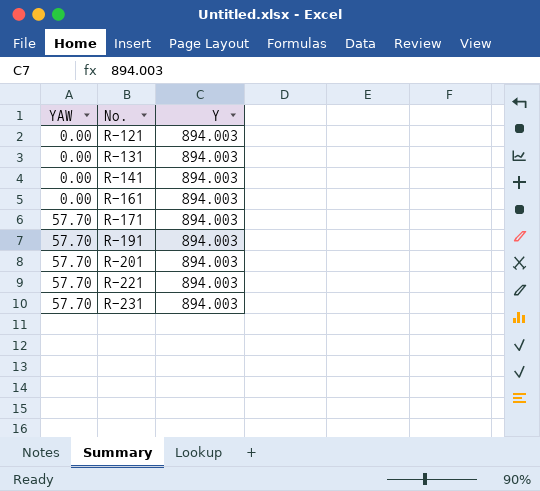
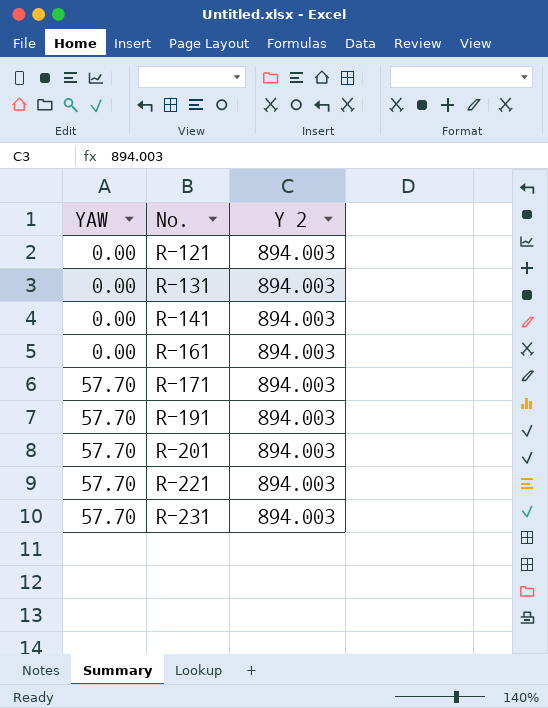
column name: Y -> Y 2

